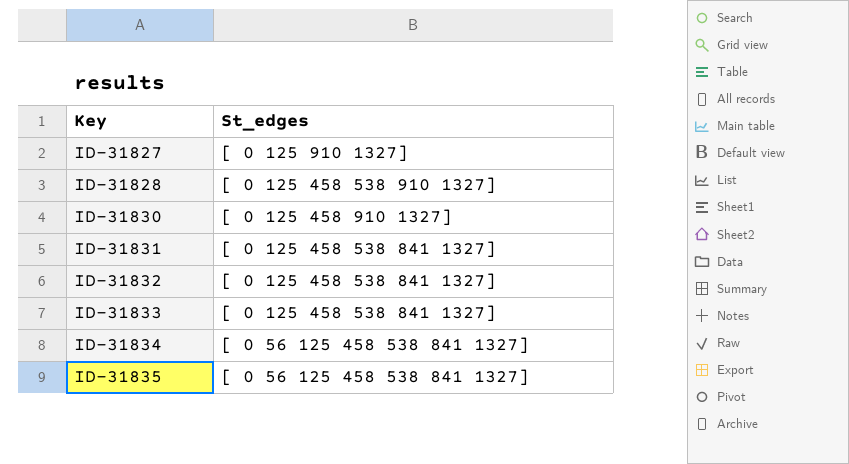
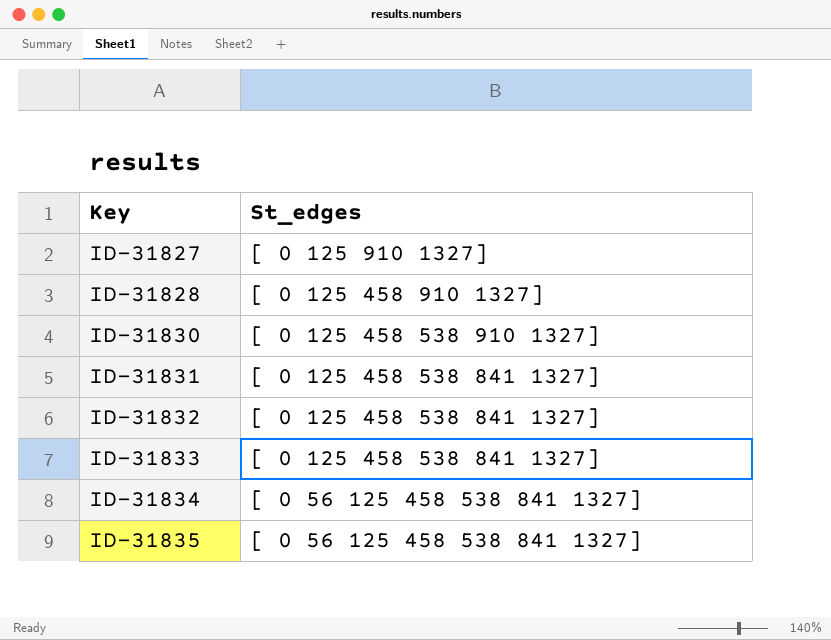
ID-31828 | St_edges: [ 0 125 458 538 910 1327] -> [ 0 125 458 910 1327]
ID-31830 | St_edges: [ 0 125 458 910 1327] -> [ 0 125 458 538 910 1327]

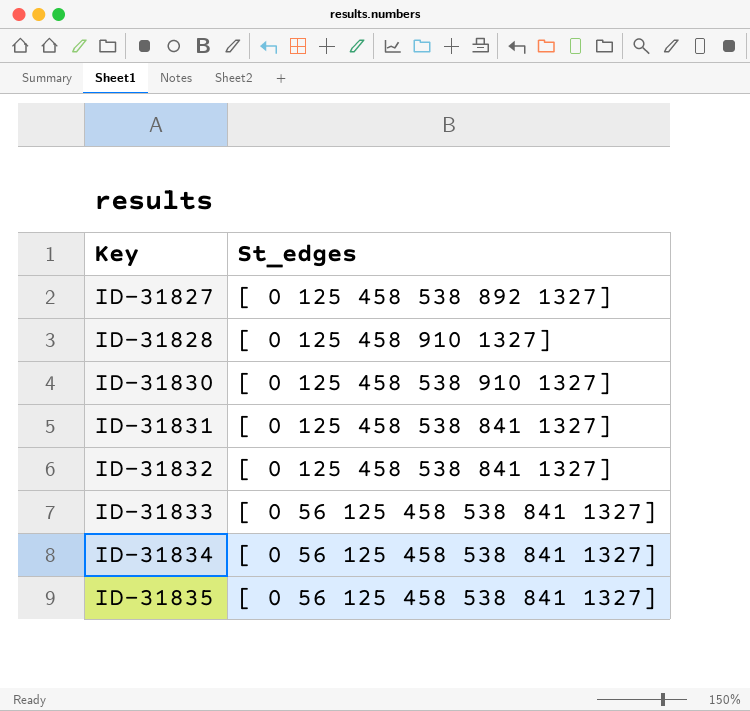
ID-31827 | St_edges: [ 0 125 910 1327] -> [ 0 125 458 538 892 1327]
ID-31833 | St_edges: [ 0 125 458 538 841 1327] -> [ 0 56 125 458 538 841 1327]

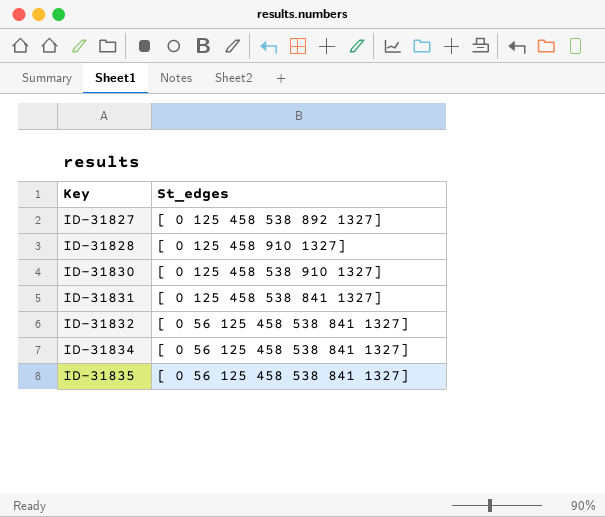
row ID-31833: [ 0 56 125 458 538 841 1327] -> none
ID-31832 | St_edges: [ 0 125 458 538 841 1327] -> [ 0 56 125 458 538 841 1327]

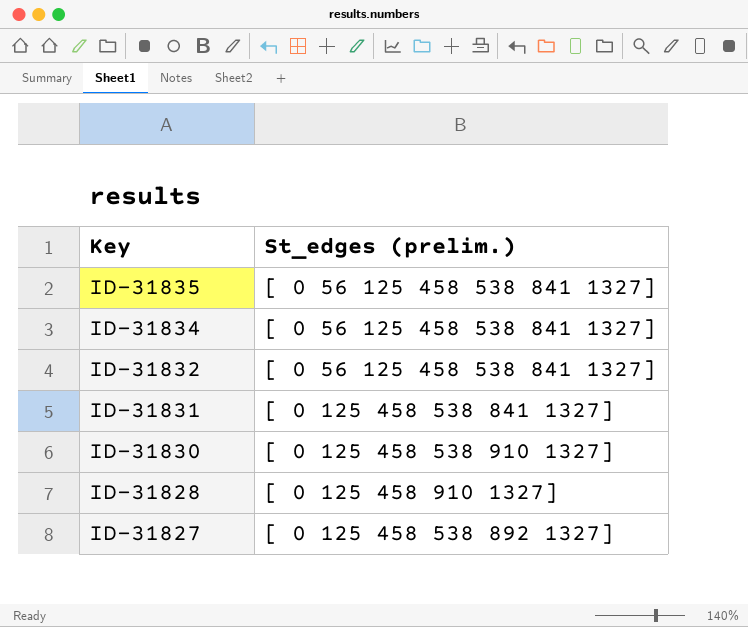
row order: Key ascending -> Key descending
column name: St_edges -> St_edges (prelim.)

